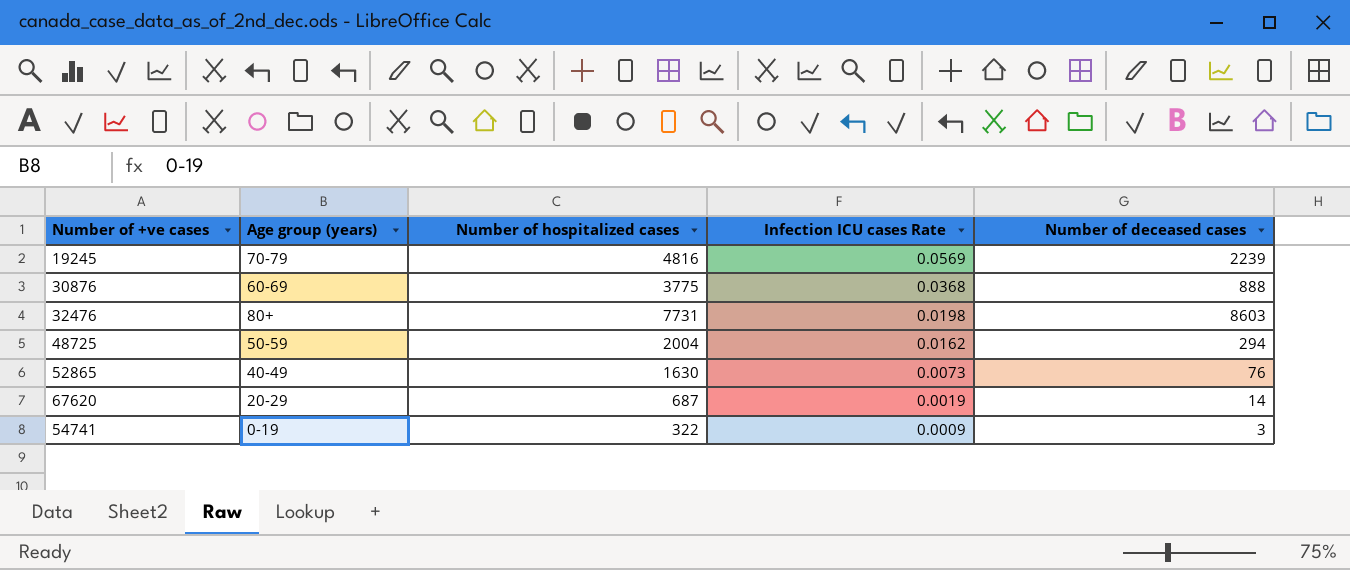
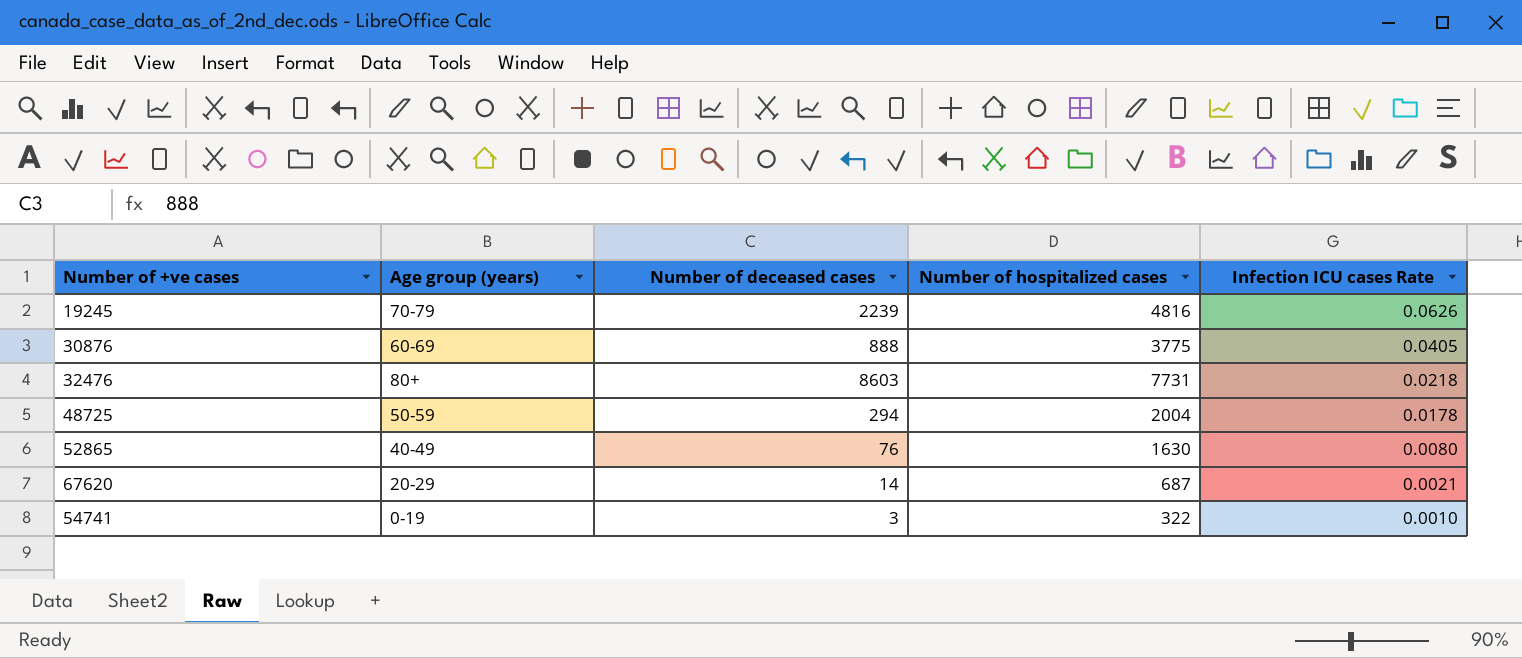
column Number of deceased cases | position: 5 -> 3
19245 | Infection ICU cases Rate: 0.0569 -> 0.0626
30876 | Infection ICU cases Rate: 0.0368 -> 0.0405
32476 | Infection ICU cases Rate: 0.0198 -> 0.0218
48725 | Infection ICU cases Rate: 0.0162 -> 0.0178
52865 | Infection ICU cases Rate: 0.0073 -> 0.0080
67620 | Infection ICU cases Rate: 0.0019 -> 0.0021
54741 | Infection ICU cases Rate: 0.0009 -> 0.0010

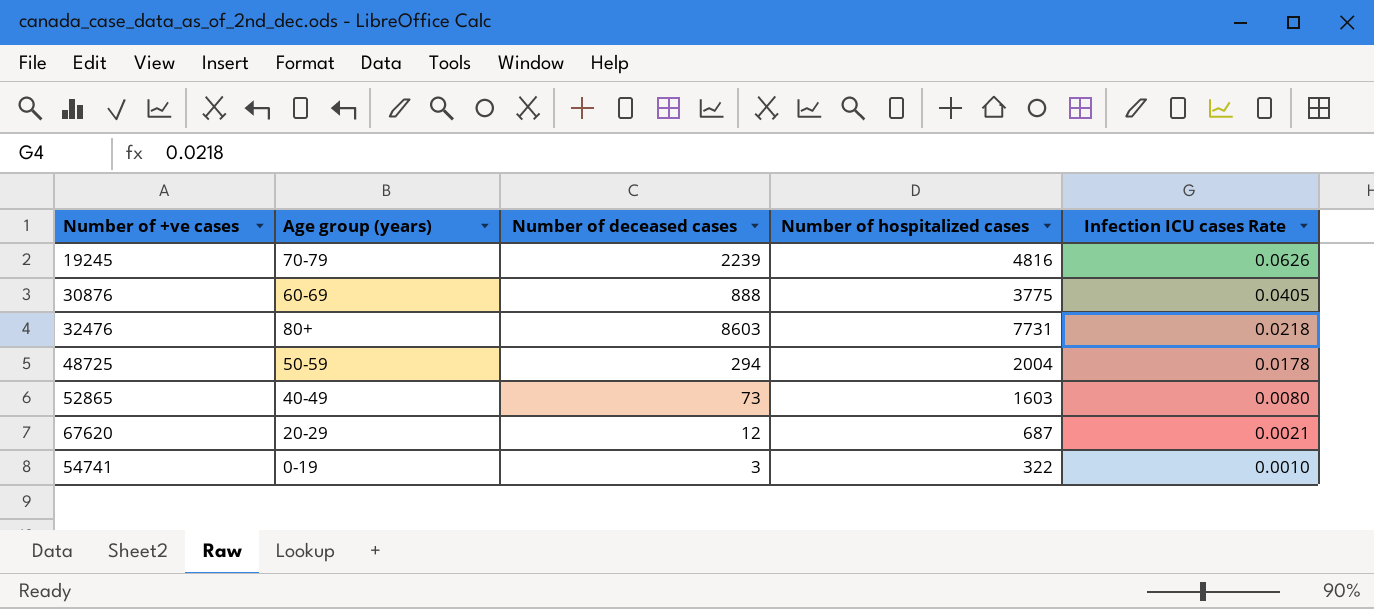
52865 | Number of deceased cases: 76 -> 73
52865 | Number of hospitalized cases: 1630 -> 1603
67620 | Number of deceased cases: 14 -> 12

